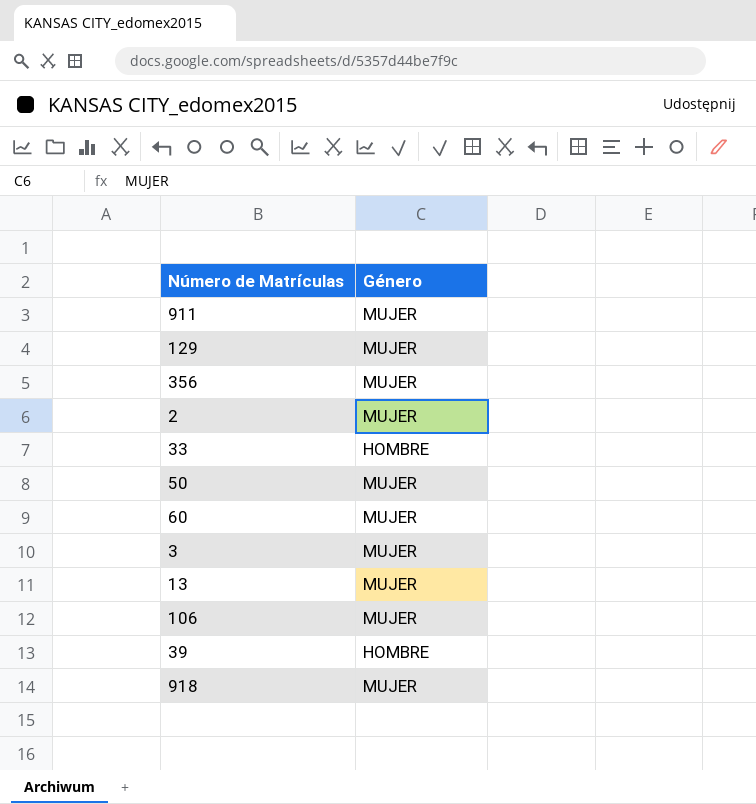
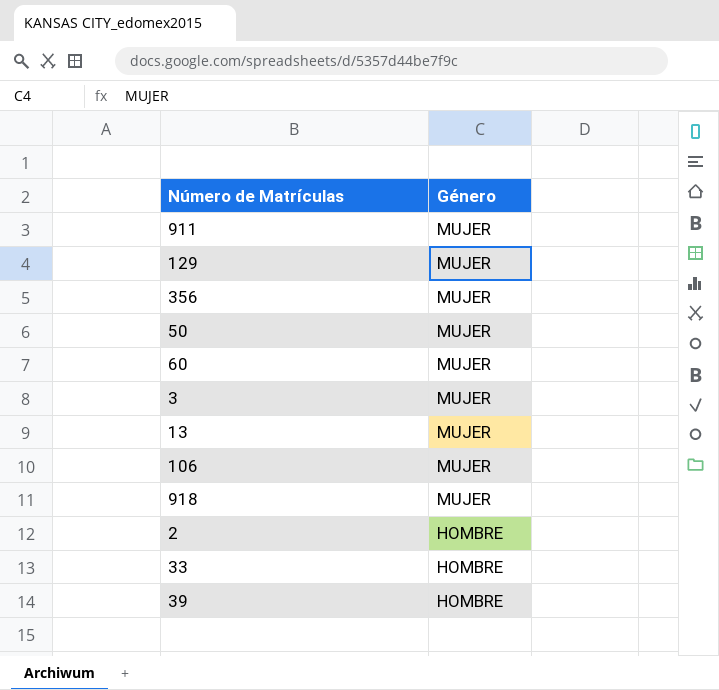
row order: none -> Género descending
2 | Género: MUJER -> HOMBRE

